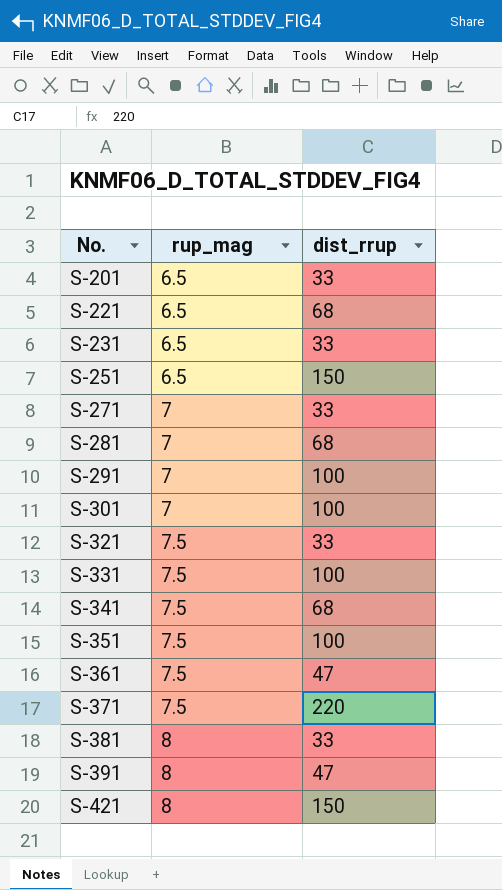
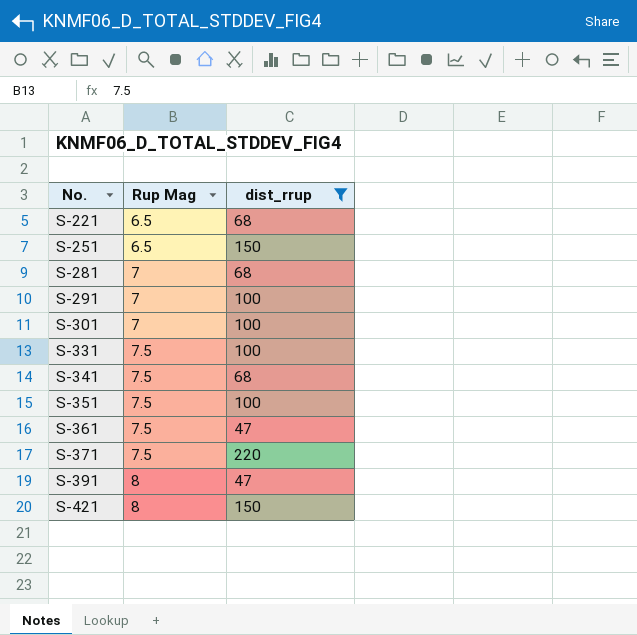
filter: none -> dist_rrup != 33
column name: rup_mag -> Rup Mag

